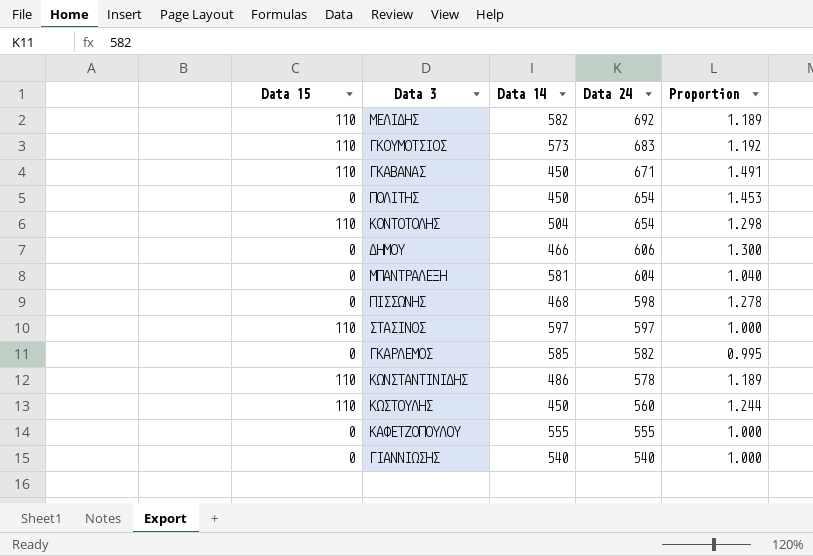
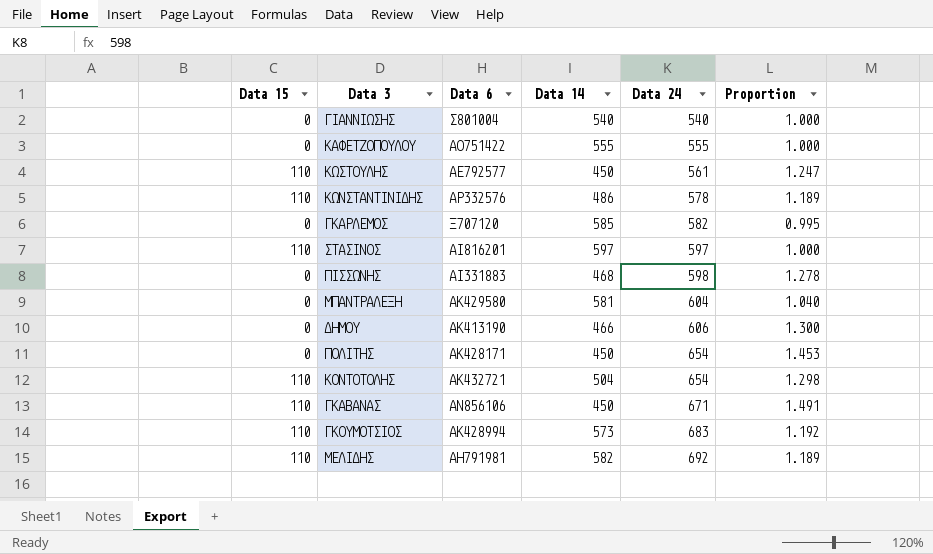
row order: Data 24 descending -> Data 24 ascending
column Data 6 | position: none -> 3
ΚΩΣΤΟΥΛΗΣ | Data 24: 560 -> 561
ΚΩΣΤΟΥΛΗΣ | Proportion: 1.244 -> 1.247

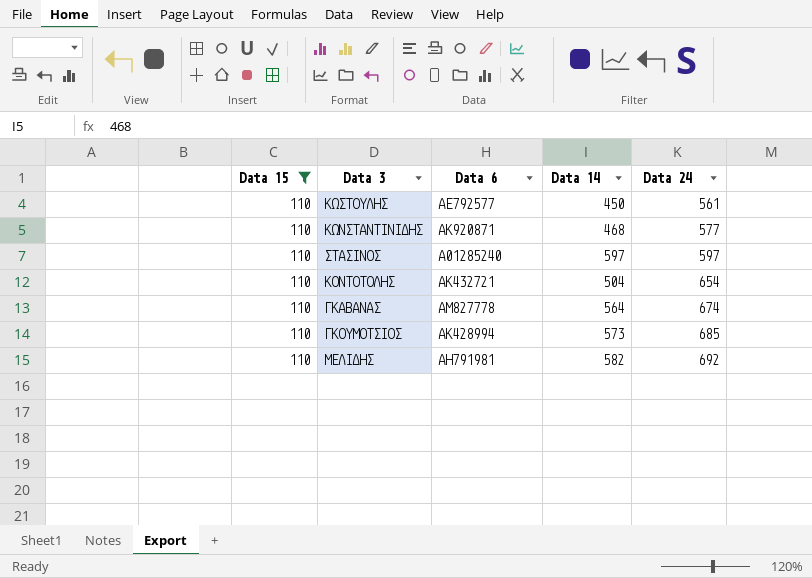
filter: none -> Data 15 = 110
column Proportion | formula: [Data 24] / [Data 14] -> none
ΚΩΝΣΤΑΝΤΙΝΙΔΗΣ | Data 6: ΑΡ332576 -> ΑΚ920871
ΚΩΝΣΤΑΝΤΙΝΙΔΗΣ | Data 14: 486 -> 468
ΚΩΝΣΤΑΝΤΙΝΙΔΗΣ | Data 24: 578 -> 577
ΣΤΑΣΙΝΟΣ | Data 6: ΑΙ816201 -> Α01285240
ΓΚΑΒΑΝΑΣ | Data 6: ΑΝ856106 -> ΑΜ827778
ΓΚΑΒΑΝΑΣ | Data 14: 450 -> 564
ΓΚΑΒΑΝΑΣ | Data 24: 671 -> 674
ΓΚΟΥΜΟΤΣΙΟΣ | Data 24: 683 -> 685

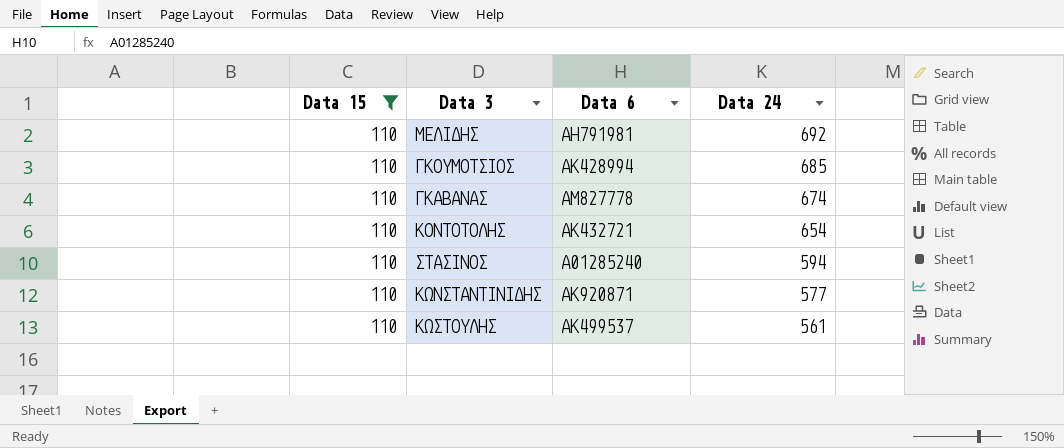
row order: Data 24 ascending -> Data 24 descending
column Data 14 | position: 4 -> none
ΣΤΑΣΙΝΟΣ | Data 24: 597 -> 594
ΚΩΣΤΟΥΛΗΣ | Data 6: ΑΕ792577 -> ΑΚ499537

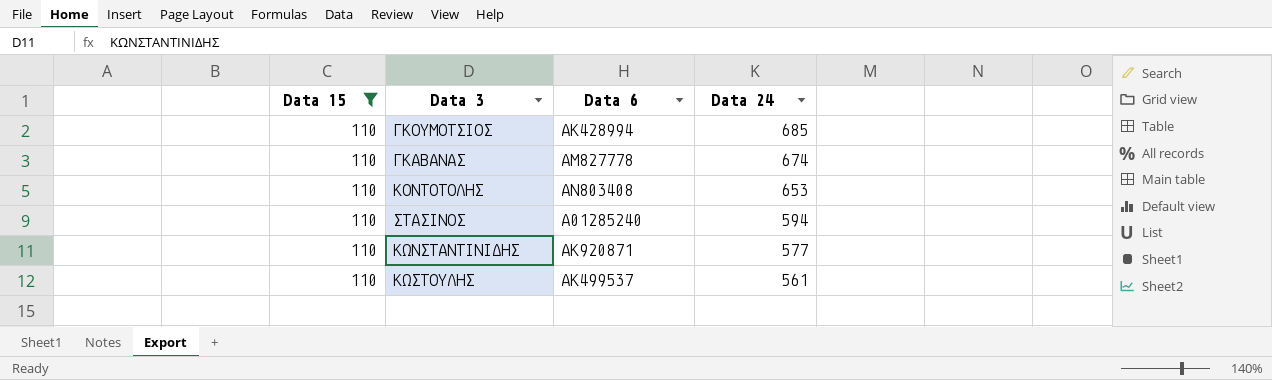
row ΜΕΛΙΔΗΣ: 110 | ΑΗ791981 | 692 -> none
ΚΟΝΤΟΤΟΛΗΣ | Data 6: ΑΚ432721 -> ΑΝ803408
ΚΟΝΤΟΤΟΛΗΣ | Data 24: 654 -> 653

